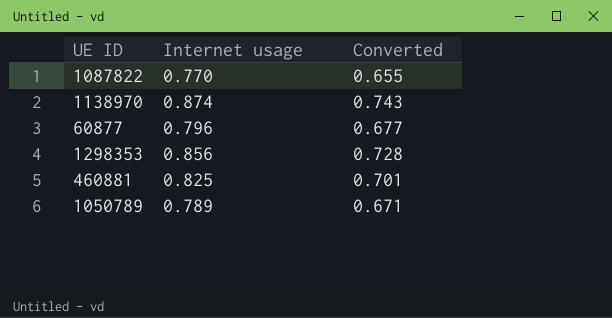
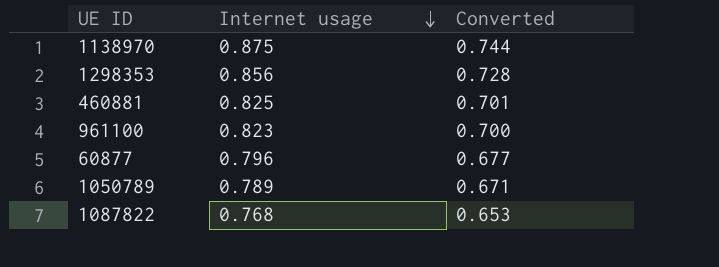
row order: none -> Internet usage descending
1138970 | Internet usage: 0.874 -> 0.875
1138970 | Converted: 0.743 -> 0.744
row 961100: none -> 0.823 | 0.700
1087822 | Internet usage: 0.770 -> 0.768
1087822 | Converted: 0.655 -> 0.653

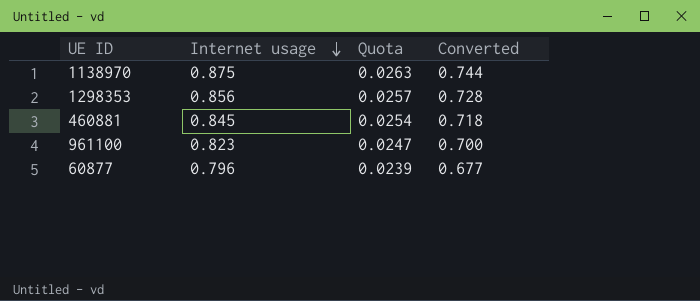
column Quota | formula: none -> [Internet usage] * 0.03
row 1050789: 0.789 | 0.671 -> none
row 1087822: 0.768 | 0.653 -> none
460881 | Internet usage: 0.825 -> 0.845
460881 | Converted: 0.701 -> 0.718

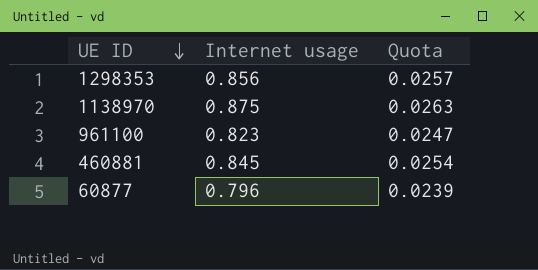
row order: Internet usage descending -> UE ID descending
column Converted | formula: [Internet usage] * 0.85 -> none

